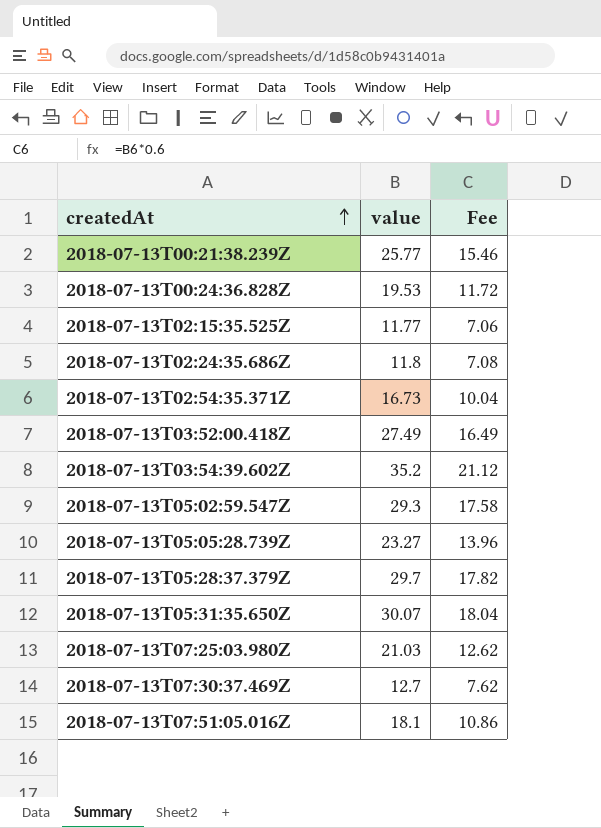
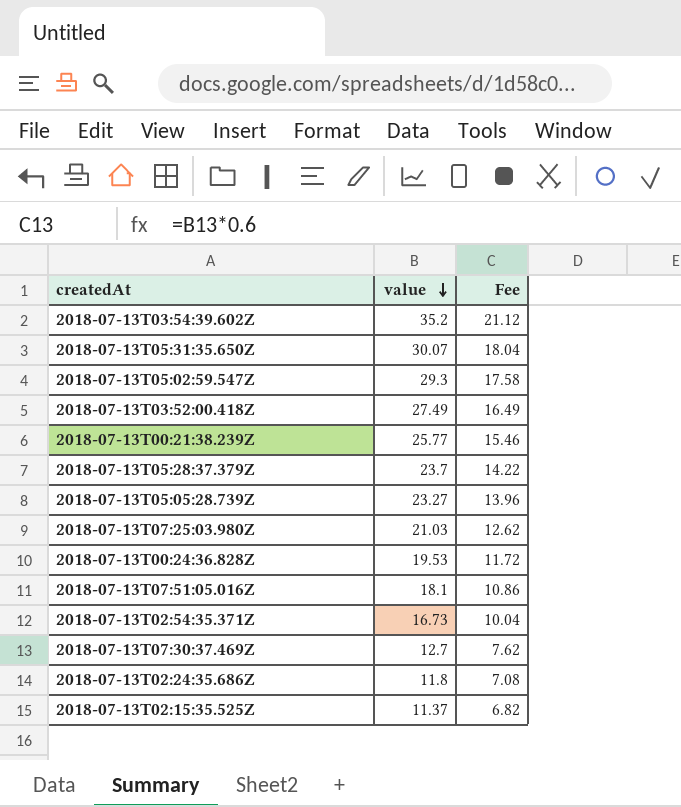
row order: createdAt ascending -> value descending
2018-07-13T05:28:37.379Z | value: 29.7 -> 23.7
2018-07-13T05:28:37.379Z | Fee: 17.82 -> 14.22
2018-07-13T02:15:35.525Z | value: 11.77 -> 11.37
2018-07-13T02:15:35.525Z | Fee: 7.06 -> 6.82

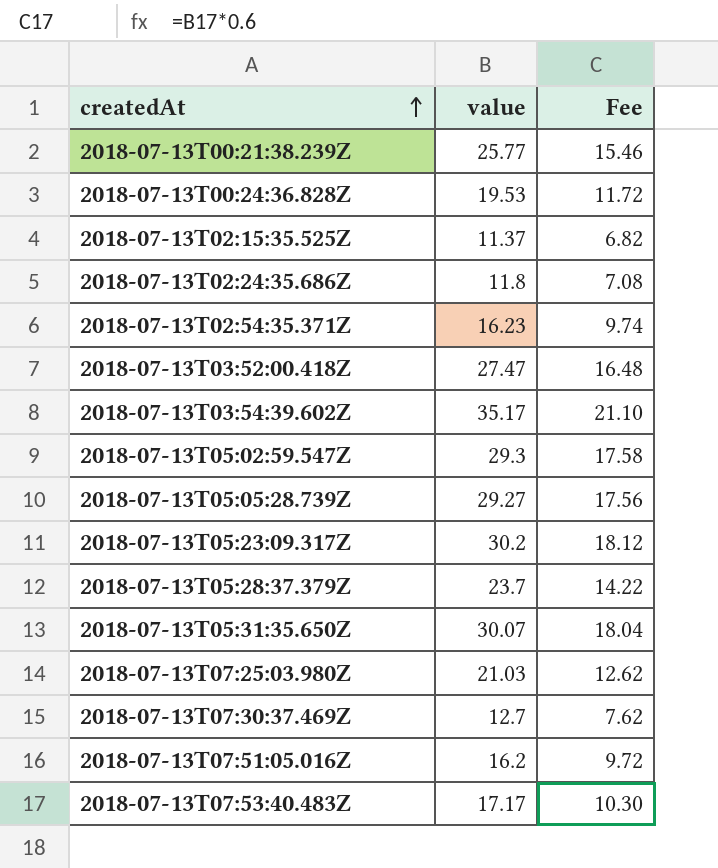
row order: value descending -> createdAt ascending
2018-07-13T02:54:35.371Z | value: 16.73 -> 16.23
2018-07-13T02:54:35.371Z | Fee: 10.04 -> 9.74
2018-07-13T03:52:00.418Z | value: 27.49 -> 27.47
2018-07-13T03:52:00.418Z | Fee: 16.49 -> 16.48
2018-07-13T03:54:39.602Z | value: 35.2 -> 35.17
2018-07-13T03:54:39.602Z | Fee: 21.12 -> 21.10
2018-07-13T05:05:28.739Z | value: 23.27 -> 29.27
2018-07-13T05:05:28.739Z | Fee: 13.96 -> 17.56
row 2018-07-13T05:23:09.317Z: none -> 30.2 | 18.12
2018-07-13T07:51:05.016Z | value: 18.1 -> 16.2
2018-07-13T07:51:05.016Z | Fee: 10.86 -> 9.72
row 2018-07-13T07:53:40.483Z: none -> 17.17 | 10.30

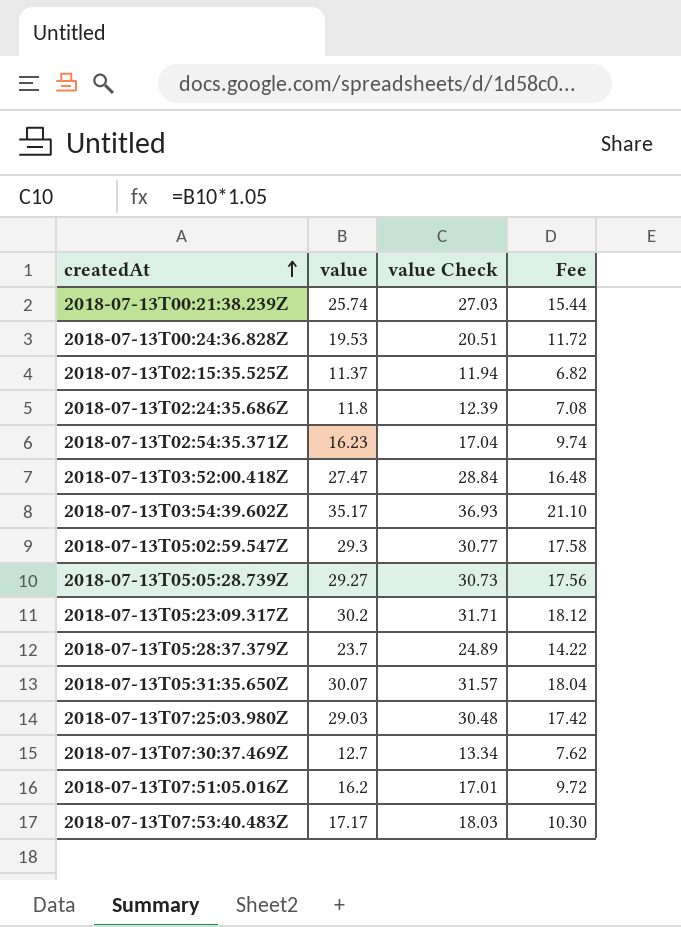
column value Check | formula: none -> [value] * 1.05
2018-07-13T00:21:38.239Z | value: 25.77 -> 25.74
2018-07-13T00:21:38.239Z | Fee: 15.46 -> 15.44
2018-07-13T07:25:03.980Z | value: 21.03 -> 29.03
2018-07-13T07:25:03.980Z | Fee: 12.62 -> 17.42

